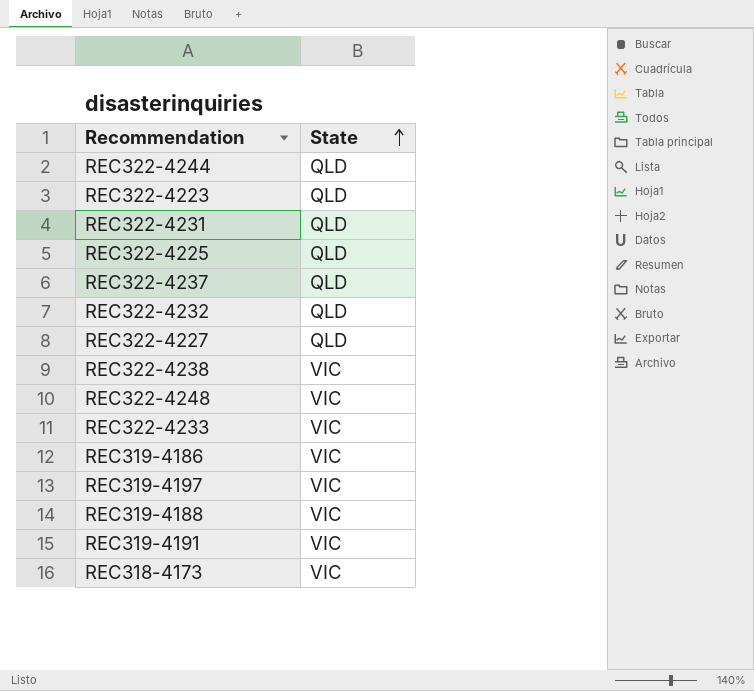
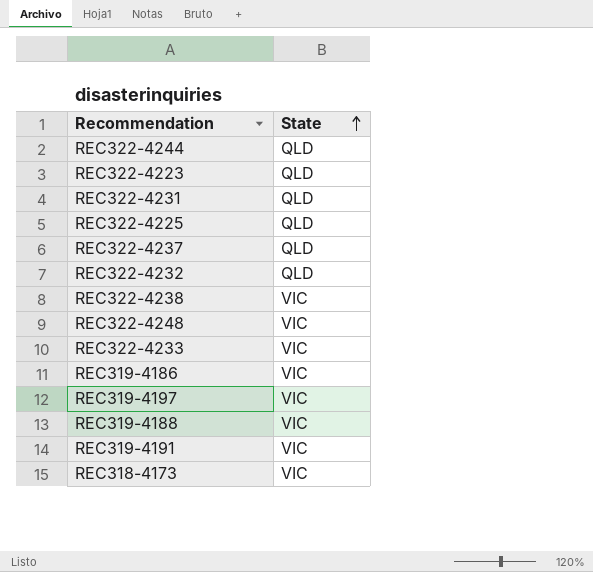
row REC322-4227: QLD -> none

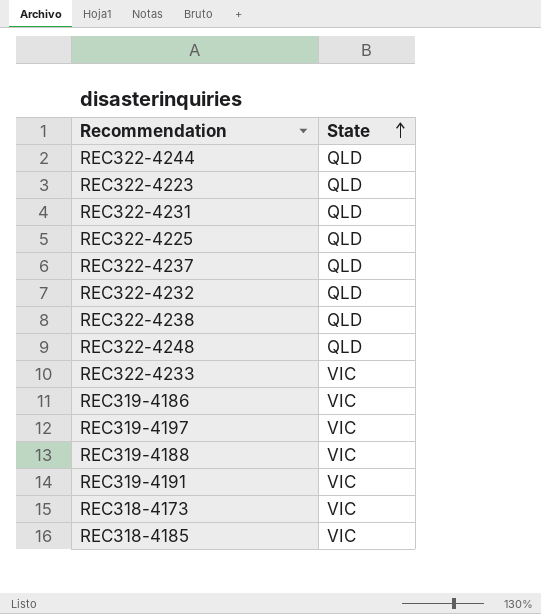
REC322-4238 | State: VIC -> QLD
REC322-4248 | State: VIC -> QLD
row REC318-4185: none -> VIC

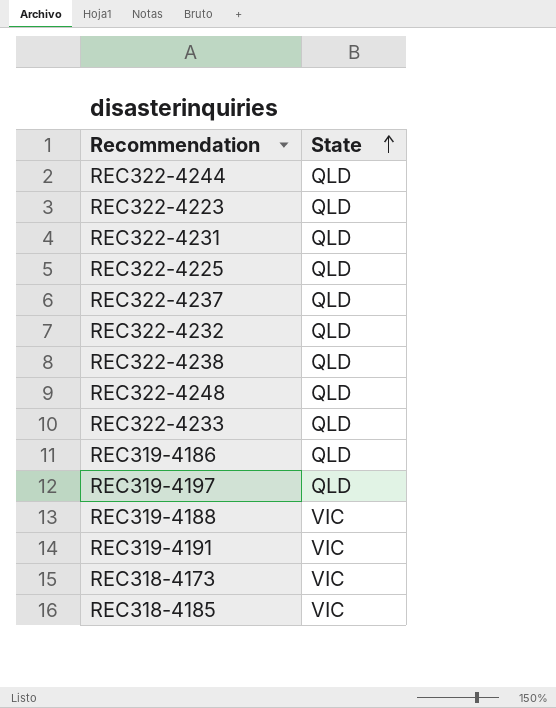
REC322-4233 | State: VIC -> QLD
REC319-4186 | State: VIC -> QLD
REC319-4197 | State: VIC -> QLD

